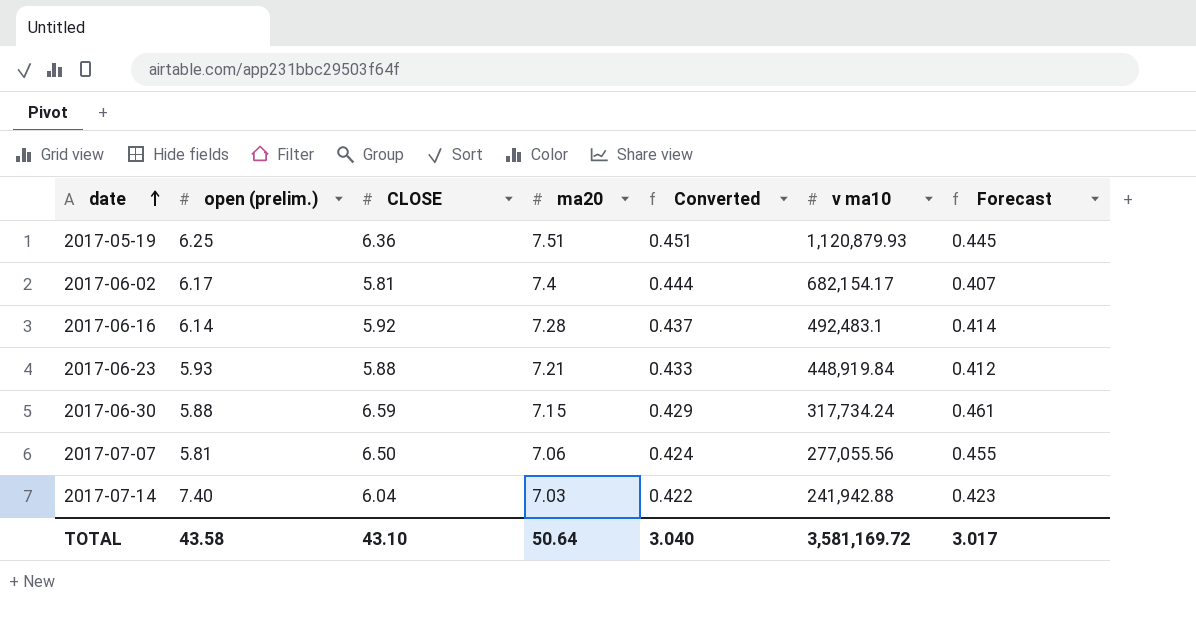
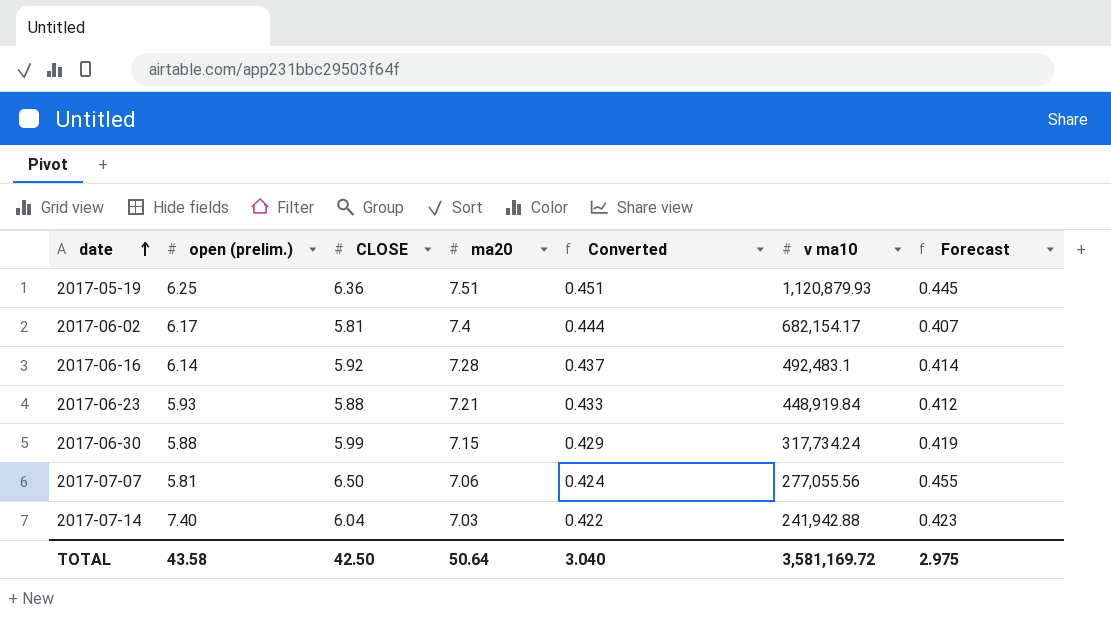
2017-06-30 | CLOSE: 6.59 -> 5.99
2017-06-30 | Forecast: 0.461 -> 0.419
TOTAL | CLOSE: 43.10 -> 42.50
TOTAL | Forecast: 3.017 -> 2.975

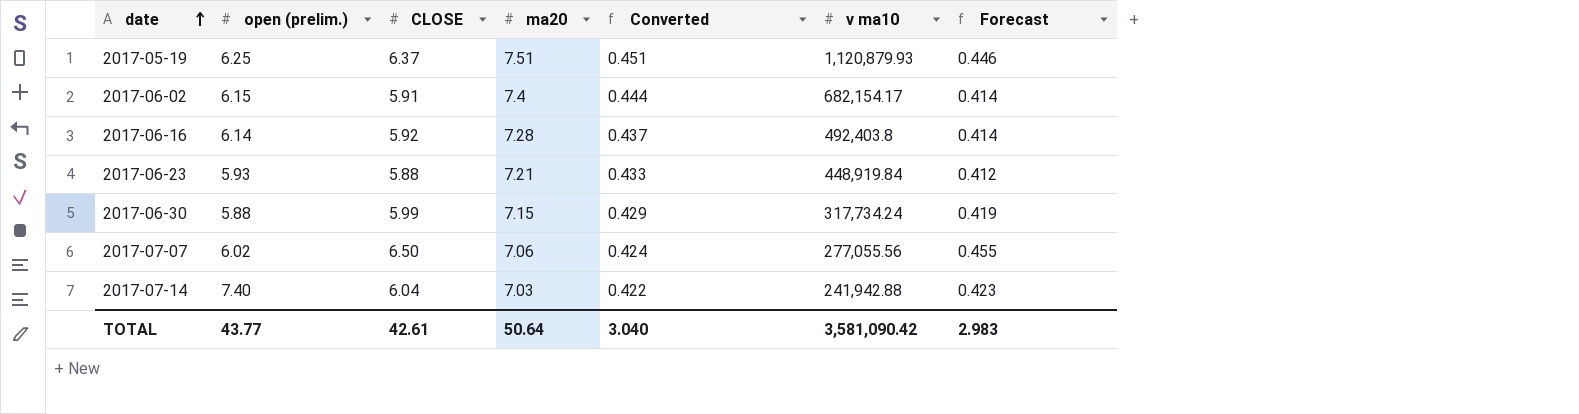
2017-05-19 | CLOSE: 6.36 -> 6.37
2017-05-19 | Forecast: 0.445 -> 0.446
2017-06-02 | open (prelim.): 6.17 -> 6.15
2017-06-02 | CLOSE: 5.81 -> 5.91
2017-06-02 | Forecast: 0.407 -> 0.414
2017-06-16 | v ma10: 492,483.1 -> 492,403.8
2017-07-07 | open (prelim.): 5.81 -> 6.02
TOTAL | open (prelim.): 43.58 -> 43.77
TOTAL | CLOSE: 42.50 -> 42.61
TOTAL | v ma10: 3,581,169.72 -> 3,581,090.42
TOTAL | Forecast: 2.975 -> 2.983

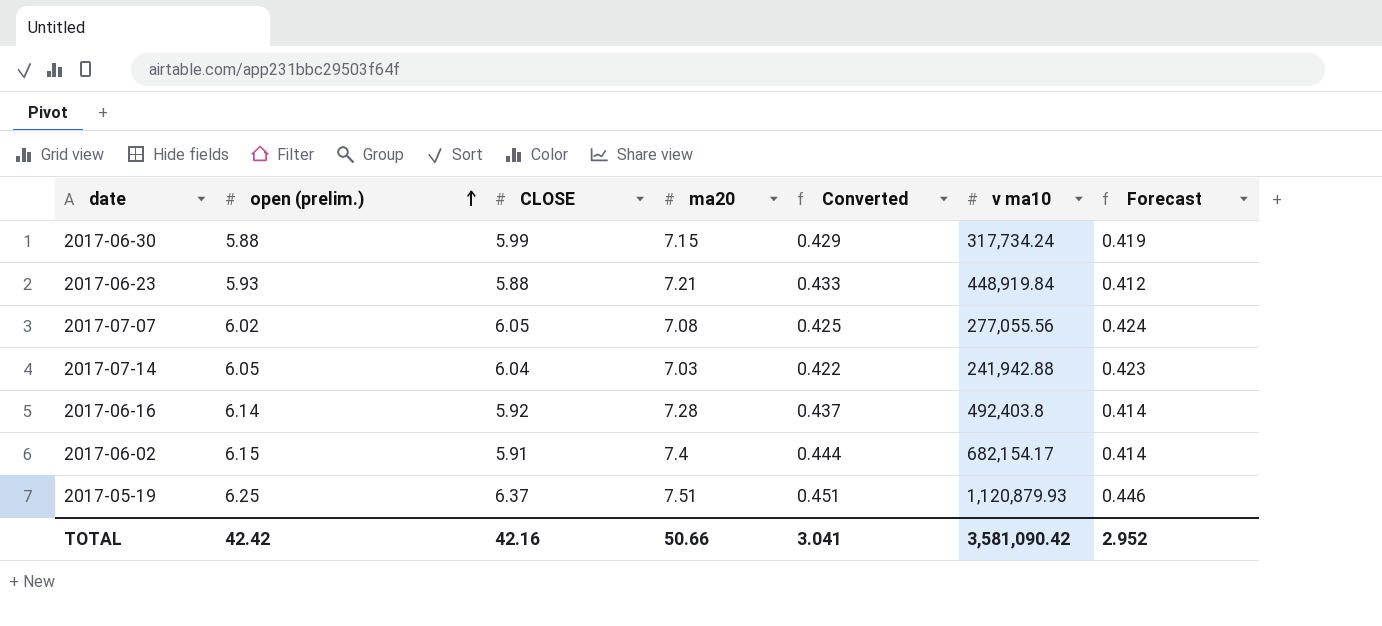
row order: date ascending -> open (prelim.) ascending
2017-07-07 | CLOSE: 6.50 -> 6.05
2017-07-07 | ma20: 7.06 -> 7.08
2017-07-07 | Converted: 0.424 -> 0.425
2017-07-07 | Forecast: 0.455 -> 0.424
2017-07-14 | open (prelim.): 7.40 -> 6.05
TOTAL | open (prelim.): 43.77 -> 42.42
TOTAL | CLOSE: 42.61 -> 42.16
TOTAL | ma20: 50.64 -> 50.66
TOTAL | Converted: 3.040 -> 3.041
TOTAL | Forecast: 2.983 -> 2.952

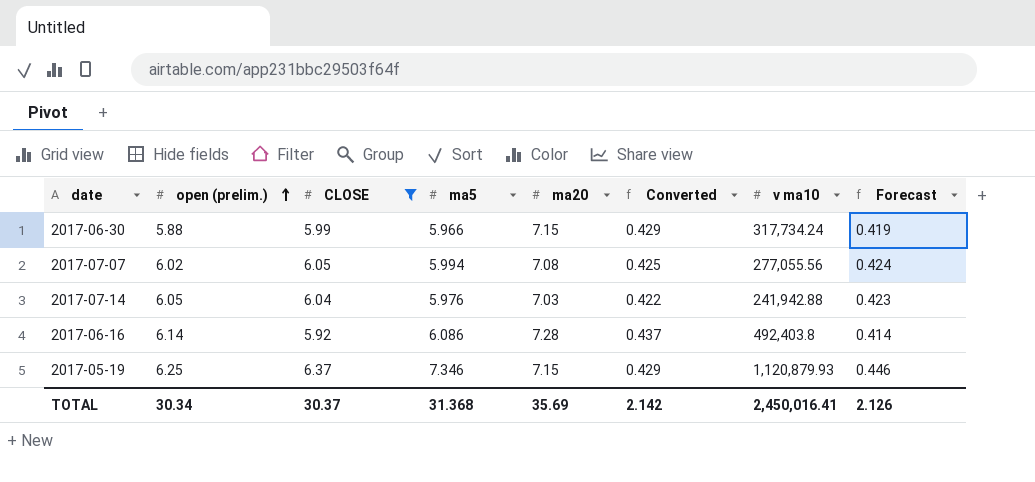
filter: none -> CLOSE >= 5.92
column ma5 | position: none -> 4
2017-05-19 | ma20: 7.51 -> 7.15
2017-05-19 | Converted: 0.451 -> 0.429
TOTAL | open (prelim.): 42.42 -> 30.34
TOTAL | CLOSE: 42.16 -> 30.37
TOTAL | ma20: 50.66 -> 35.69
TOTAL | Converted: 3.041 -> 2.142
TOTAL | v ma10: 3,581,090.42 -> 2,450,016.41
TOTAL | Forecast: 2.952 -> 2.126

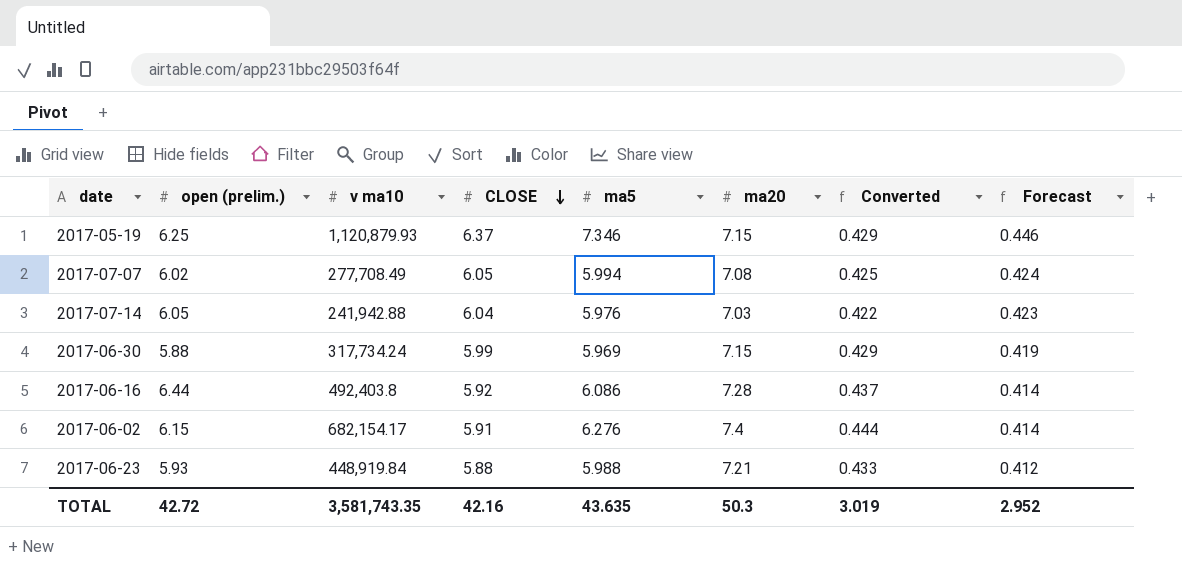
filter: CLOSE >= 5.92 -> none
row order: open (prelim.) ascending -> CLOSE descending
column v ma10 | position: 7 -> 3
2017-07-07 | v ma10: 277,055.56 -> 277,708.49
2017-06-30 | ma5: 5.966 -> 5.969
2017-06-16 | open (prelim.): 6.14 -> 6.44
TOTAL | open (prelim.): 30.34 -> 42.72
TOTAL | v ma10: 2,450,016.41 -> 3,581,743.35
TOTAL | CLOSE: 30.37 -> 42.16
TOTAL | ma5: 31.368 -> 43.635
TOTAL | ma20: 35.69 -> 50.3
TOTAL | Converted: 2.142 -> 3.019
TOTAL | Forecast: 2.126 -> 2.952

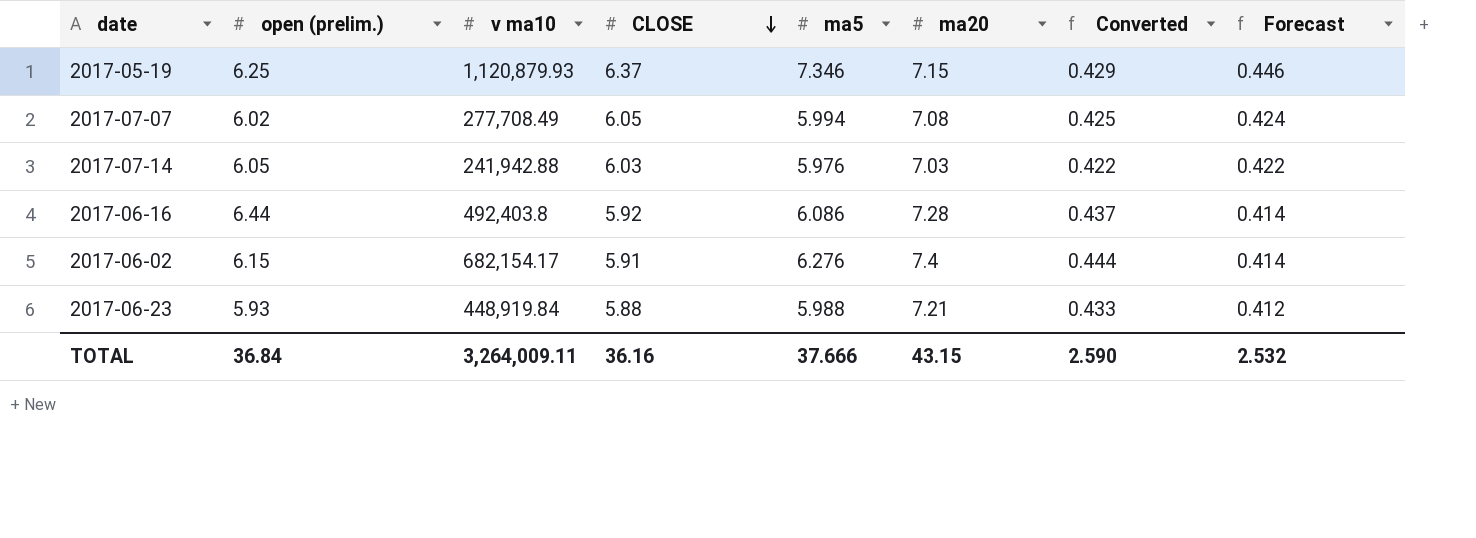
row 2017-06-30: 5.88 | 317,734.24 | 5.99 | 5.969 | 7.15 | 0.429 | 0.419 -> none
2017-07-14 | CLOSE: 6.04 -> 6.03
2017-07-14 | Forecast: 0.423 -> 0.422
TOTAL | open (prelim.): 42.72 -> 36.84
TOTAL | v ma10: 3,581,743.35 -> 3,264,009.11
TOTAL | CLOSE: 42.16 -> 36.16
TOTAL | ma5: 43.635 -> 37.666
TOTAL | ma20: 50.3 -> 43.15
TOTAL | Converted: 3.019 -> 2.590
TOTAL | Forecast: 2.952 -> 2.532

